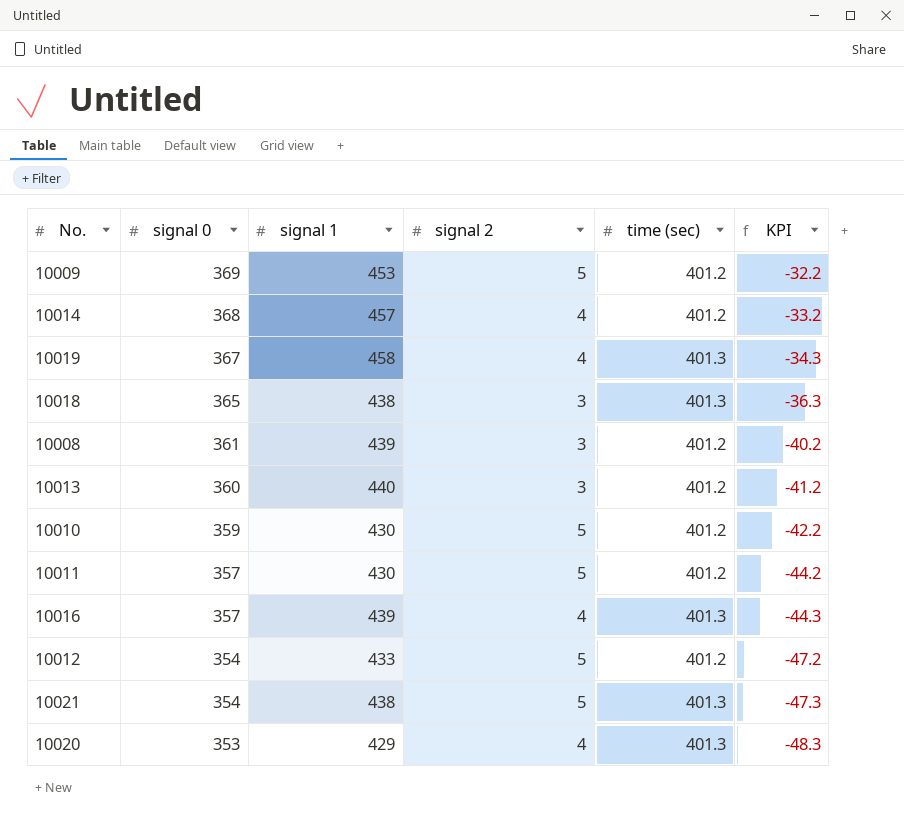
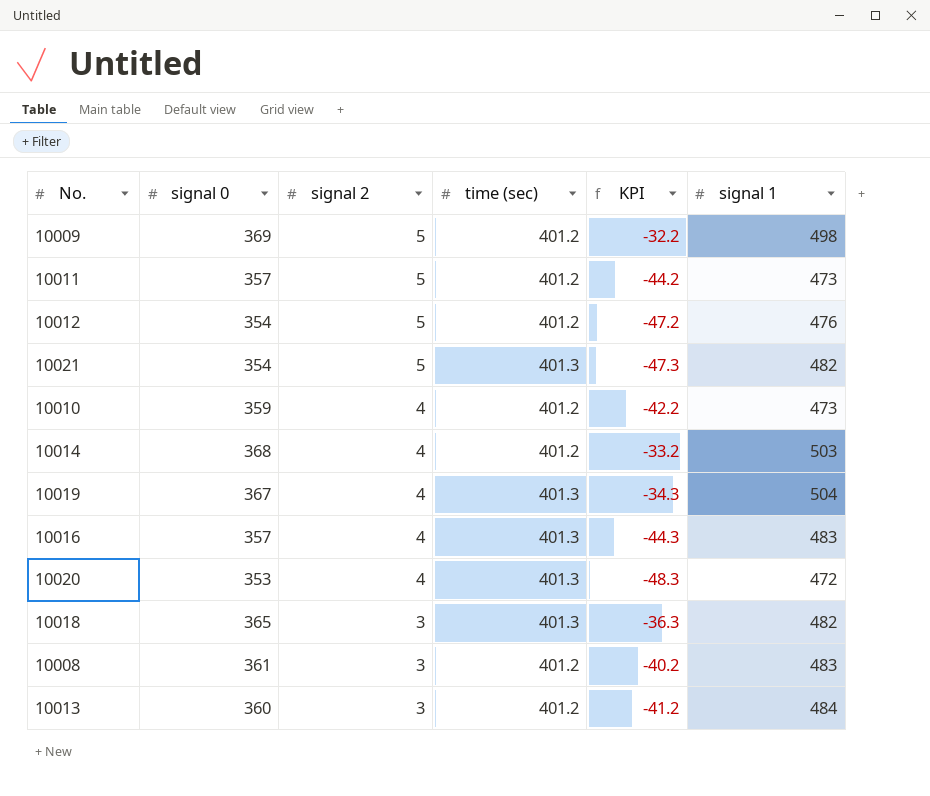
row order: signal 0 descending -> signal 2 descending
column signal 1 | position: 3 -> 6
10009 | signal 1: 453 -> 498
10011 | signal 1: 430 -> 473
10012 | signal 1: 433 -> 476
10021 | signal 1: 438 -> 482
10010 | signal 2: 5 -> 4
10010 | signal 1: 430 -> 473
10014 | signal 1: 457 -> 503
10019 | signal 1: 458 -> 504
10016 | signal 1: 439 -> 483
10020 | signal 1: 429 -> 472
10018 | signal 1: 438 -> 482
10008 | signal 1: 439 -> 483
10013 | signal 1: 440 -> 484

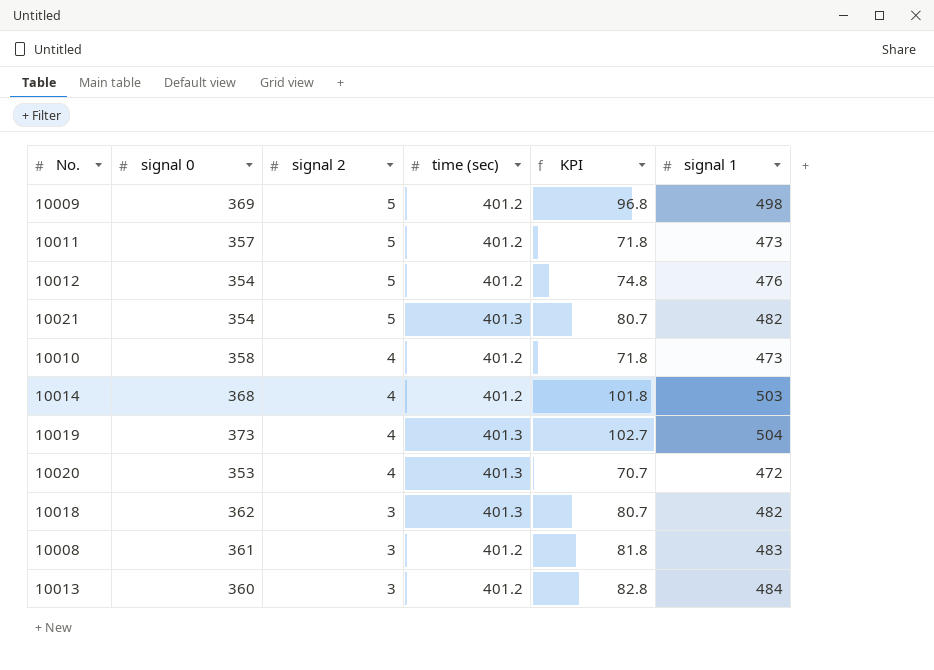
column KPI | formula: [signal 0] - [time (sec)] -> [signal 1] - [time (sec)]
row 10016: 357 | 4 | 401.3 | -44.3 | 483 -> none
10010 | signal 0: 359 -> 358
10019 | signal 0: 367 -> 373
10018 | signal 0: 365 -> 362

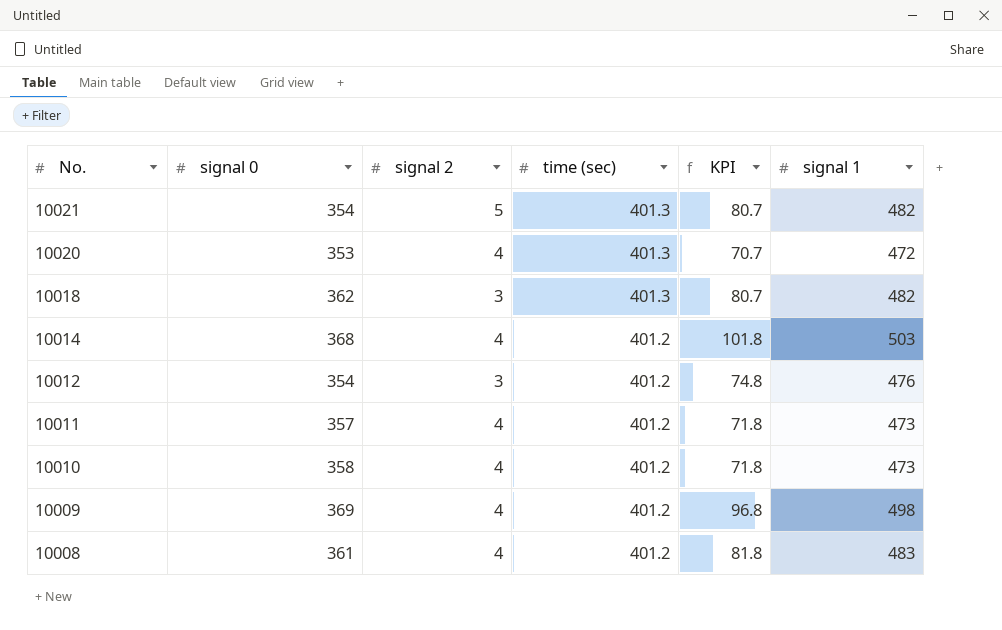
row order: signal 2 descending -> No. descending
row 10019: 373 | 4 | 401.3 | 102.7 | 504 -> none
row 10013: 360 | 3 | 401.2 | 82.8 | 484 -> none
10012 | signal 2: 5 -> 3
10011 | signal 2: 5 -> 4
10009 | signal 2: 5 -> 4
10008 | signal 2: 3 -> 4

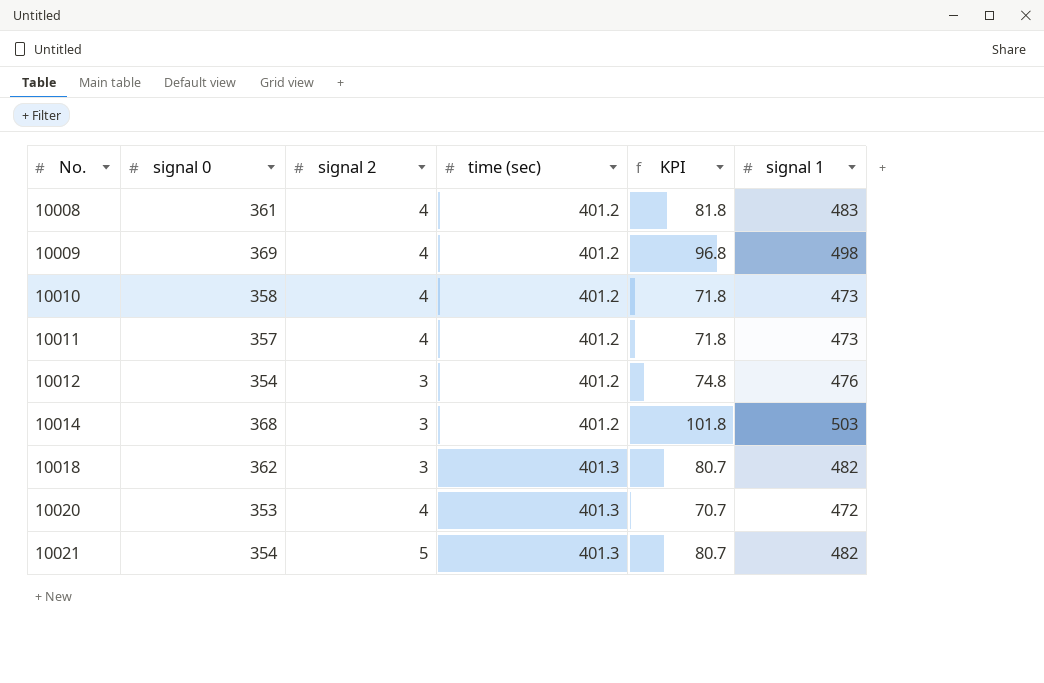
row order: No. descending -> No. ascending
10014 | signal 2: 4 -> 3

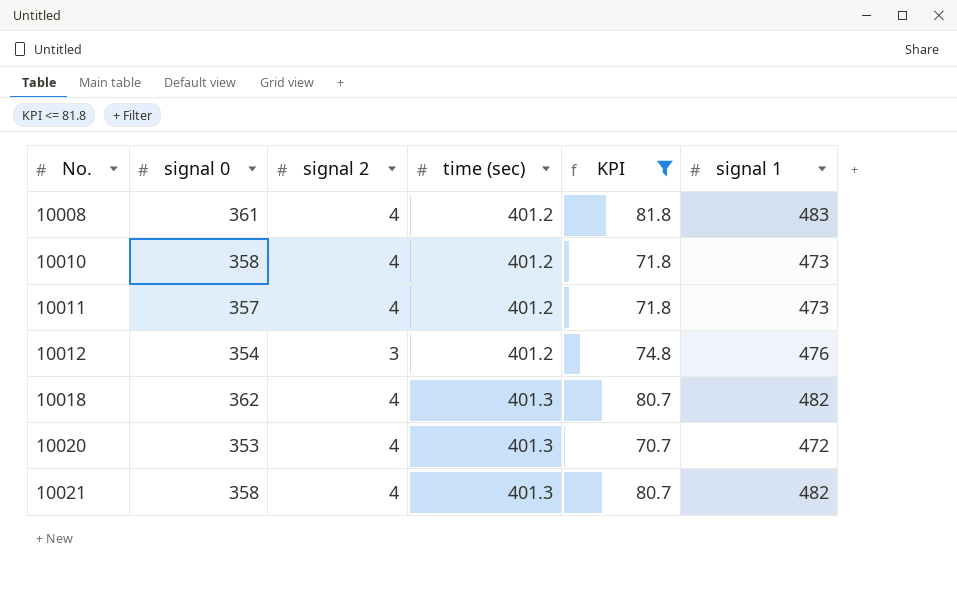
filter: none -> KPI <= 81.8
10018 | signal 2: 3 -> 4
10021 | signal 0: 354 -> 358
10021 | signal 2: 5 -> 4

